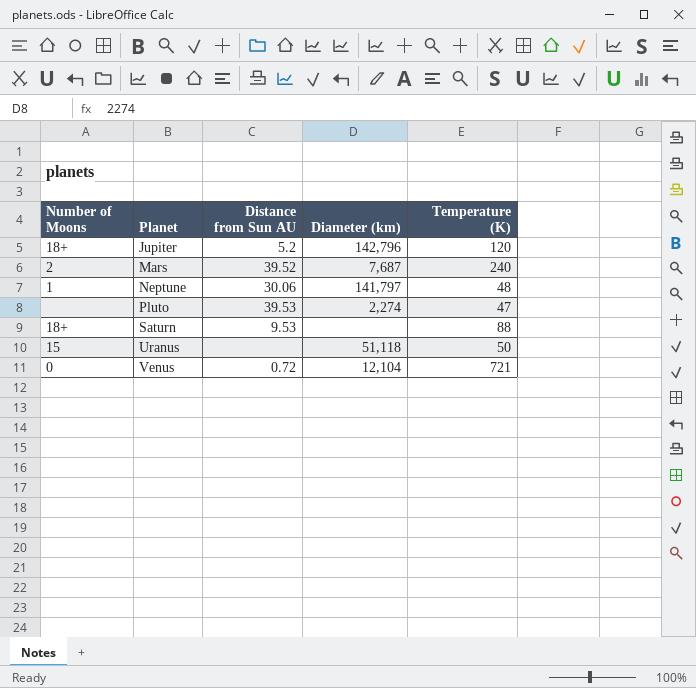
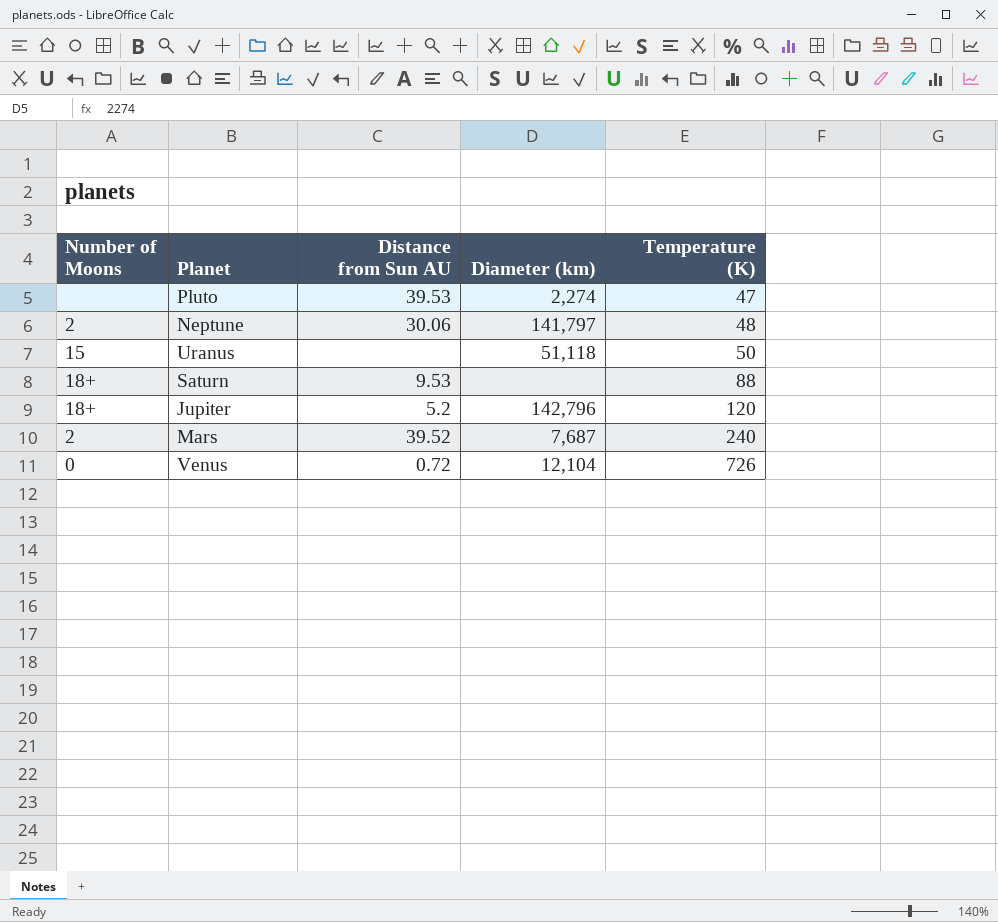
row order: Planet ascending -> Temperature (K) ascending
Neptune | Number of Moons: 1 -> 2
Venus | Temperature (K): 721 -> 726

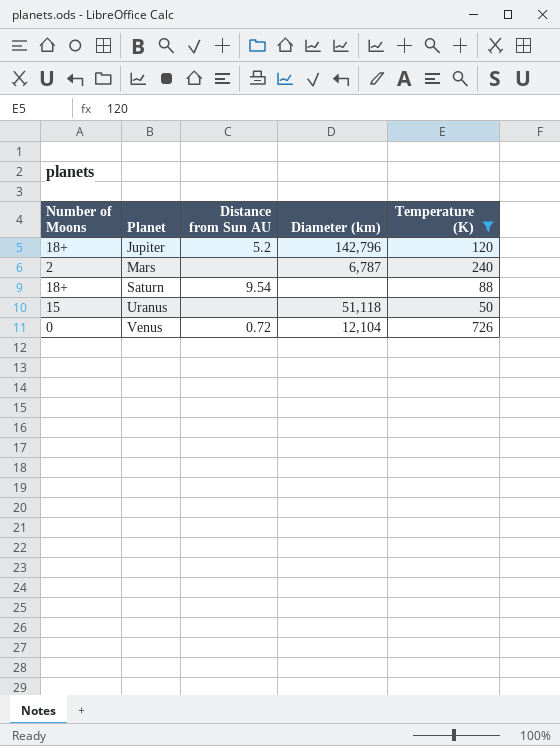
filter: none -> Temperature (K) >= 50
row order: Temperature (K) ascending -> Planet ascending
Mars | Distance from Sun AU: 39.52 -> none
Mars | Diameter (km): 7,687 -> 6,787
Saturn | Distance from Sun AU: 9.53 -> 9.54

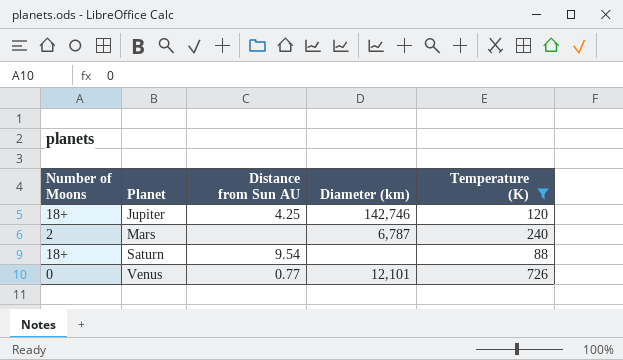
row Uranus: 15 | none | 51,118 | 50 -> none
Jupiter | Distance from Sun AU: 5.2 -> 4.25
Jupiter | Diameter (km): 142,796 -> 142,746
Venus | Distance from Sun AU: 0.72 -> 0.77
Venus | Diameter (km): 12,104 -> 12,101

